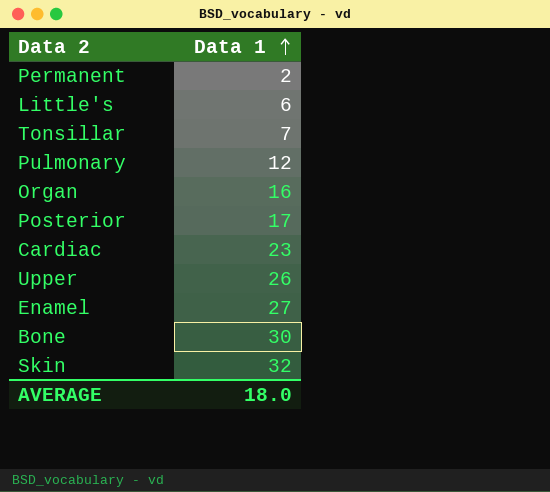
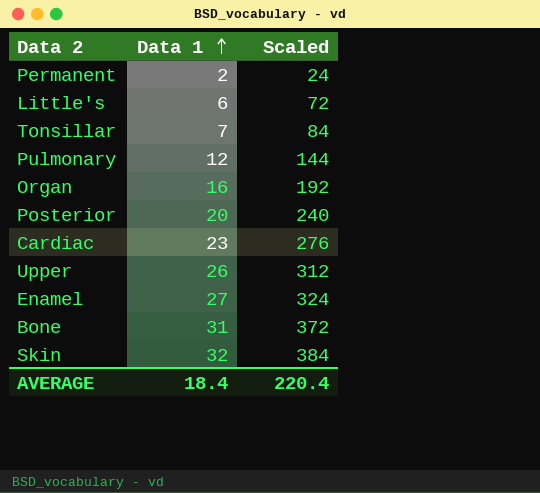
column Scaled | formula: none -> [Data 1] * 12
Posterior | Data 1: 17 -> 20
Bone | Data 1: 30 -> 31
AVERAGE | Data 1: 18.0 -> 18.4

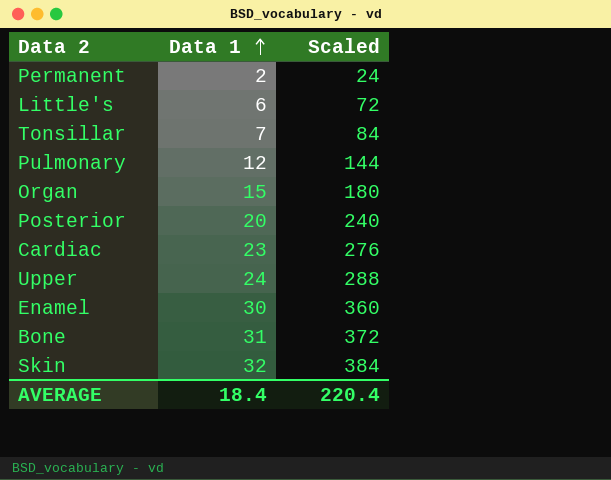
Organ | Data 1: 16 -> 15
Organ | Scaled: 192 -> 180
Upper | Data 1: 26 -> 24
Upper | Scaled: 312 -> 288
Enamel | Data 1: 27 -> 30
Enamel | Scaled: 324 -> 360

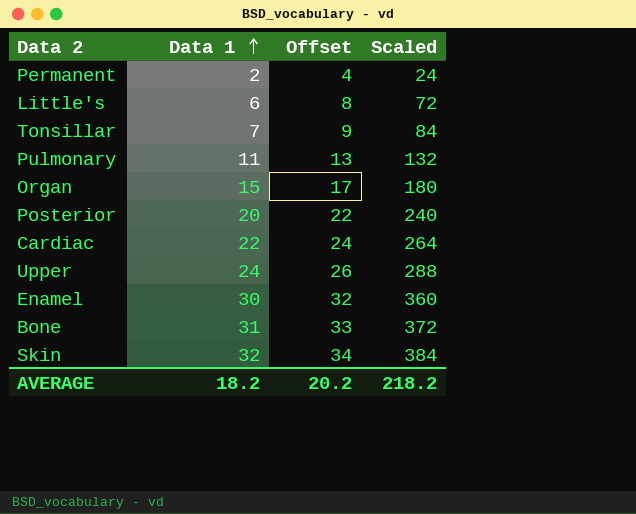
column Offset | formula: none -> [Data 1] + 2
Pulmonary | Data 1: 12 -> 11
Pulmonary | Scaled: 144 -> 132
Cardiac | Data 1: 23 -> 22
Cardiac | Scaled: 276 -> 264
AVERAGE | Data 1: 18.4 -> 18.2
AVERAGE | Scaled: 220.4 -> 218.2

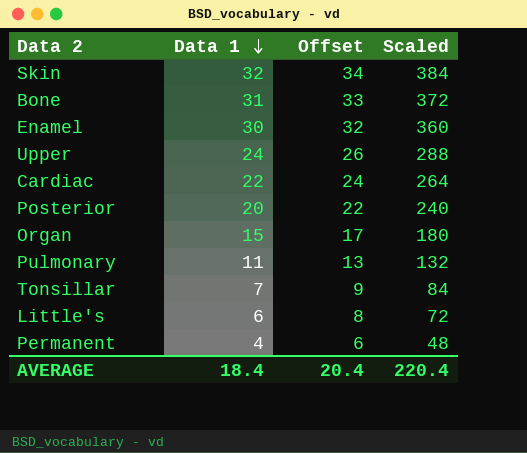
row order: Data 1 ascending -> Data 1 descending
Permanent | Data 1: 2 -> 4
Permanent | Offset: 4 -> 6
Permanent | Scaled: 24 -> 48
AVERAGE | Data 1: 18.2 -> 18.4
AVERAGE | Offset: 20.2 -> 20.4
AVERAGE | Scaled: 218.2 -> 220.4

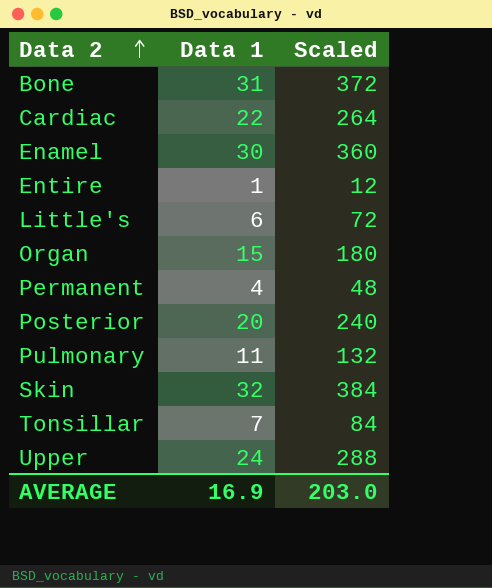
row order: Data 1 descending -> Data 2 ascending
column Offset | formula: [Data 1] + 2 -> none
row Entire: none -> 1 | 12
AVERAGE | Data 1: 18.4 -> 16.9
AVERAGE | Scaled: 220.4 -> 203.0

